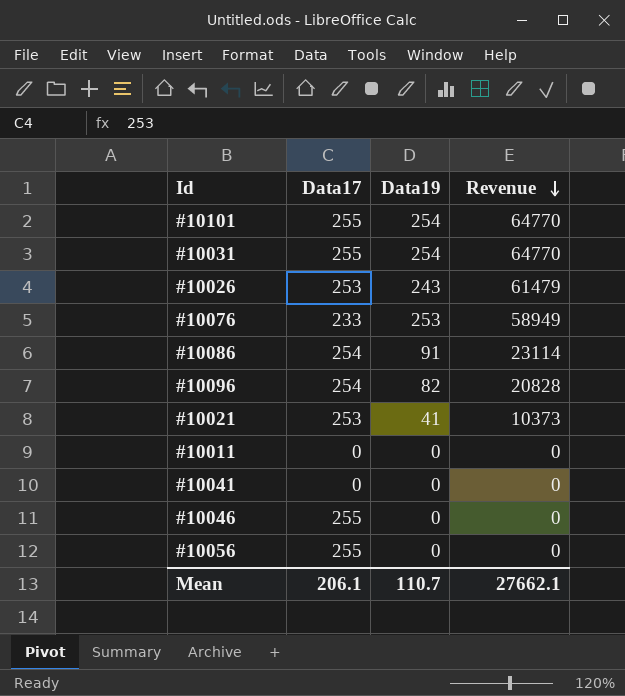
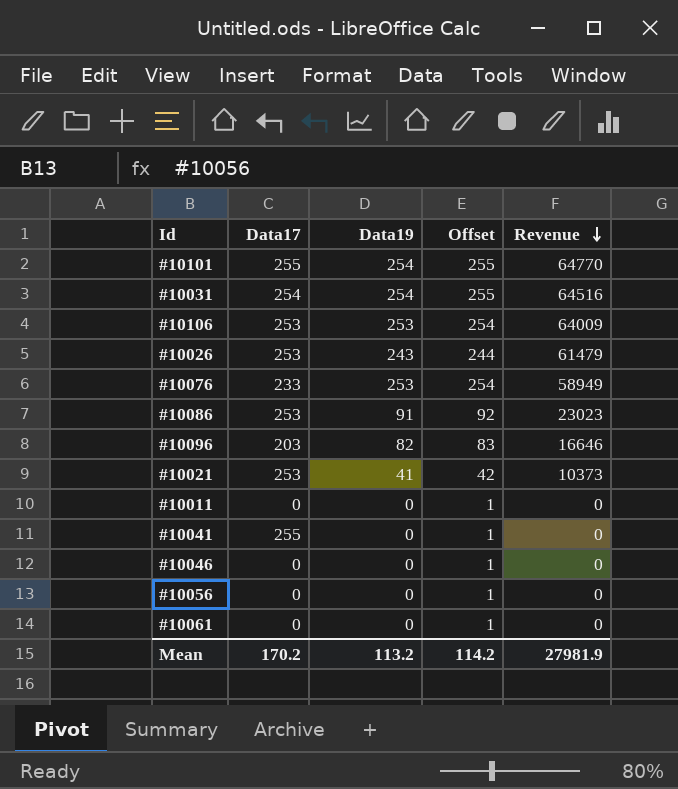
column Offset | formula: none -> [Data19] + 1
#10031 | Data17: 255 -> 254
#10031 | Revenue: 64770 -> 64516
row #10106: none -> 253 | 253 | 254 | 64009
#10086 | Data17: 254 -> 253
#10086 | Revenue: 23114 -> 23023
#10096 | Data17: 254 -> 203
#10096 | Revenue: 20828 -> 16646
#10041 | Data17: 0 -> 255
#10046 | Data17: 255 -> 0
#10056 | Data17: 255 -> 0
row #10061: none -> 0 | 0 | 1 | 0
Mean | Data17: 206.1 -> 170.2
Mean | Data19: 110.7 -> 113.2
Mean | Revenue: 27662.1 -> 27981.9

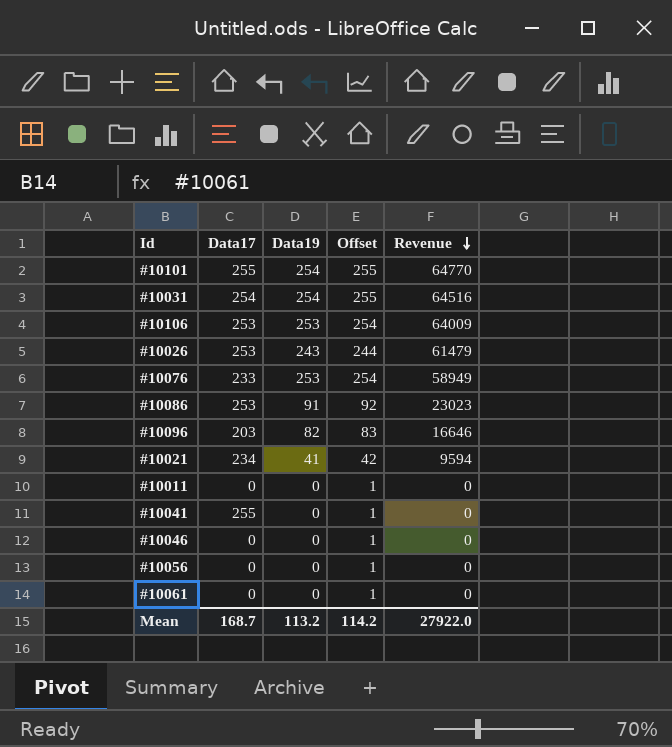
#10021 | Data17: 253 -> 234
#10021 | Revenue: 10373 -> 9594
Mean | Data17: 170.2 -> 168.7
Mean | Revenue: 27981.9 -> 27922.0

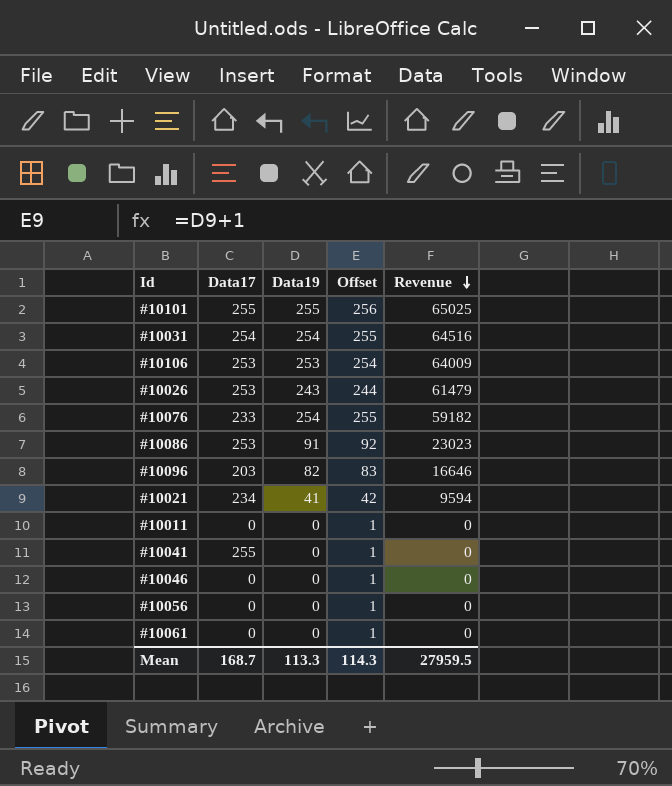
#10101 | Data19: 254 -> 255
#10101 | Offset: 255 -> 256
#10101 | Revenue: 64770 -> 65025
#10076 | Data19: 253 -> 254
#10076 | Offset: 254 -> 255
#10076 | Revenue: 58949 -> 59182
Mean | Data19: 113.2 -> 113.3
Mean | Offset: 114.2 -> 114.3
Mean | Revenue: 27922.0 -> 27959.5

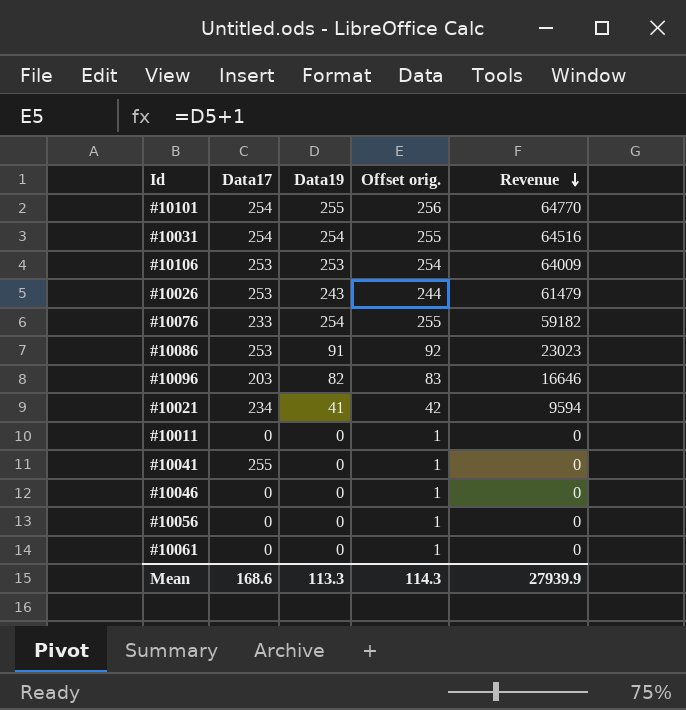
column name: Offset -> Offset orig.
#10101 | Data17: 255 -> 254
#10101 | Revenue: 65025 -> 64770
Mean | Data17: 168.7 -> 168.6
Mean | Revenue: 27959.5 -> 27939.9

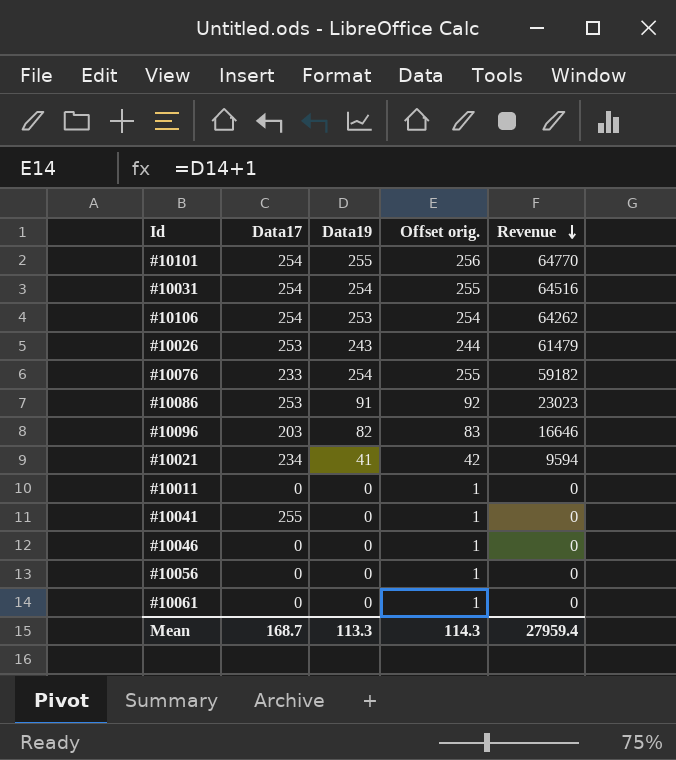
#10106 | Data17: 253 -> 254
#10106 | Revenue: 64009 -> 64262
Mean | Data17: 168.6 -> 168.7
Mean | Revenue: 27939.9 -> 27959.4

